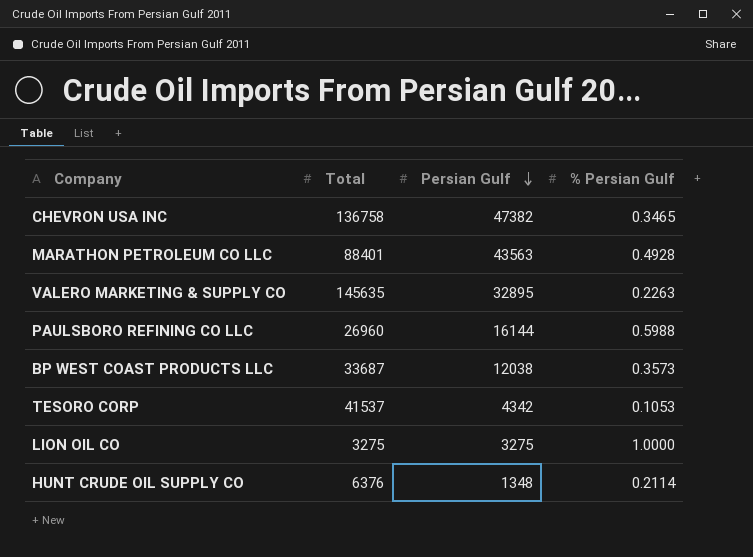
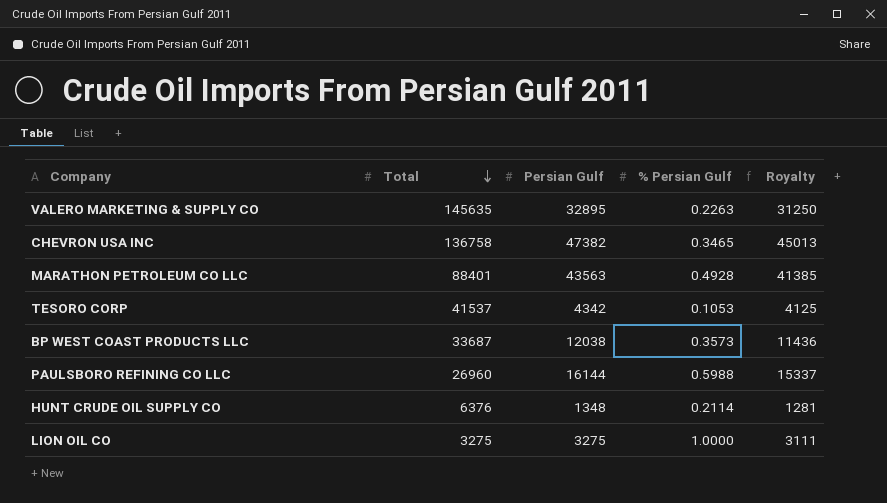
row order: Persian Gulf descending -> Total descending
column Royalty | formula: none -> [Persian Gulf] * 0.95

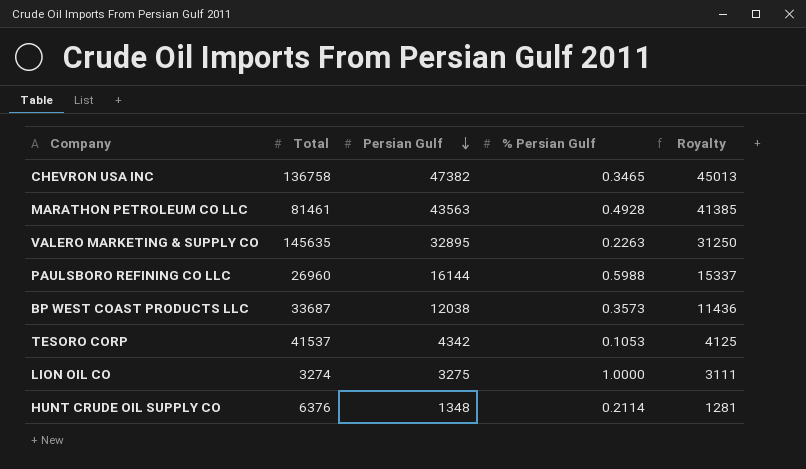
row order: Total descending -> Persian Gulf descending
MARATHON PETROLEUM CO LLC | Total: 88401 -> 81461
LION OIL CO | Total: 3275 -> 3274

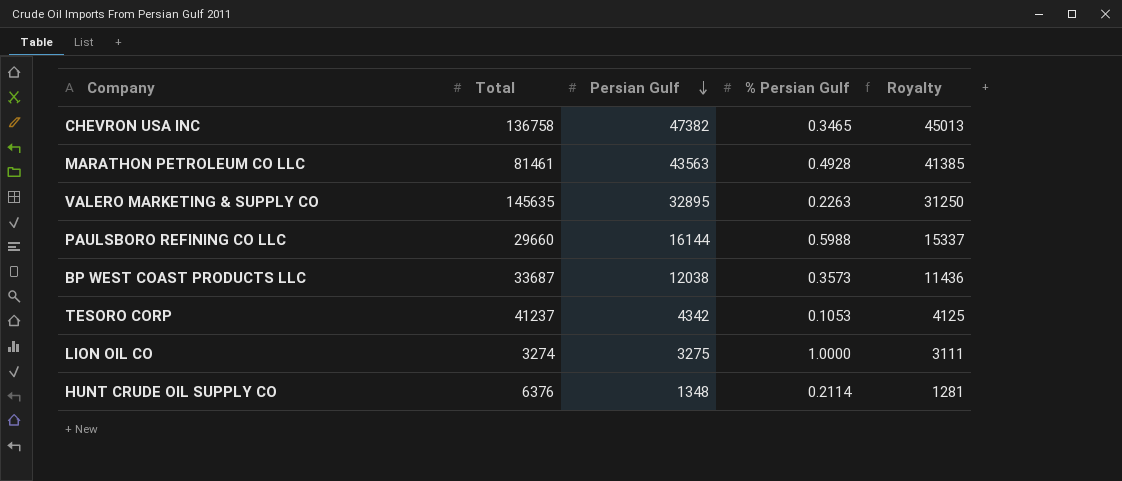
PAULSBORO REFINING CO LLC | Total: 26960 -> 29660
TESORO CORP | Total: 41537 -> 41237

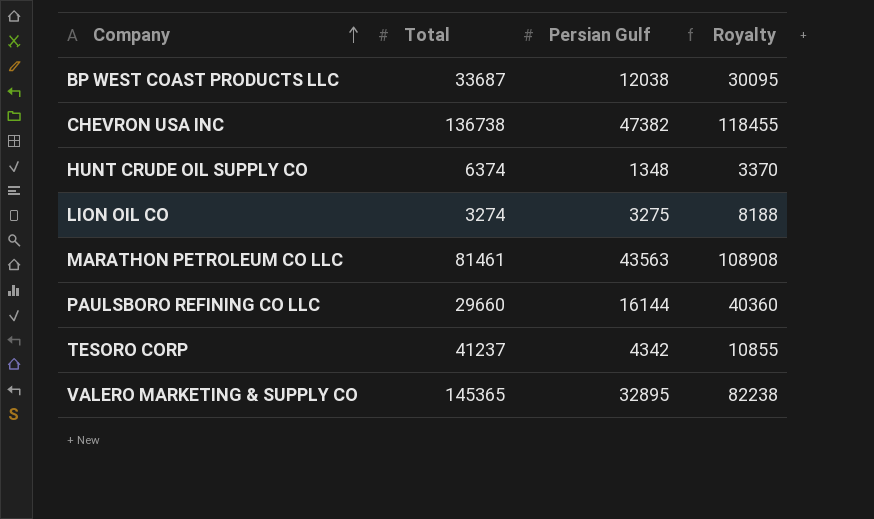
row order: Persian Gulf descending -> Company ascending
column % Persian Gulf | position: 4 -> none
column Royalty | formula: [Persian Gulf] * 0.95 -> [Persian Gulf] * 2.5
CHEVRON USA INC | Total: 136758 -> 136738
HUNT CRUDE OIL SUPPLY CO | Total: 6376 -> 6374
VALERO MARKETING & SUPPLY CO | Total: 145635 -> 145365

